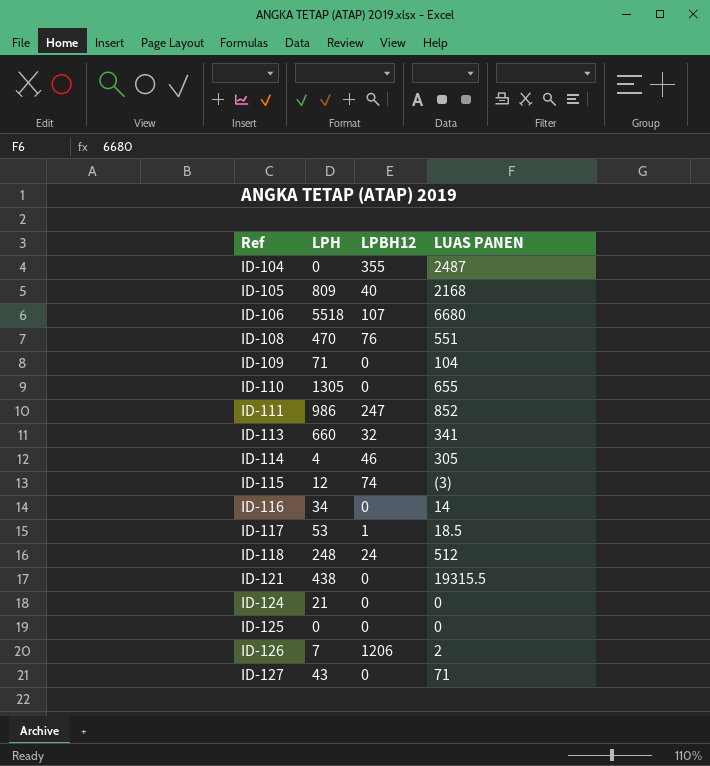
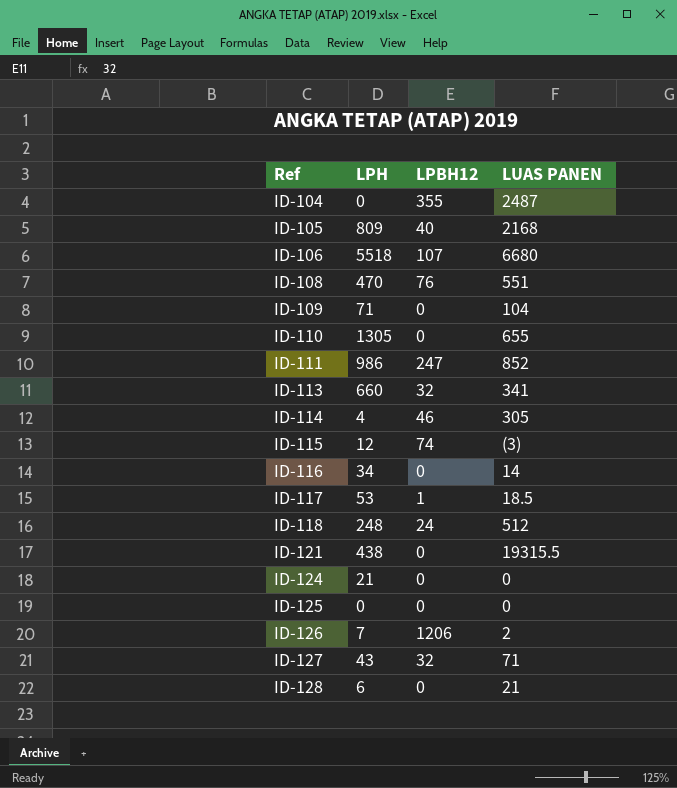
ID-127 | LPBH12: 0 -> 32
row ID-128: none -> 6 | 0 | 21

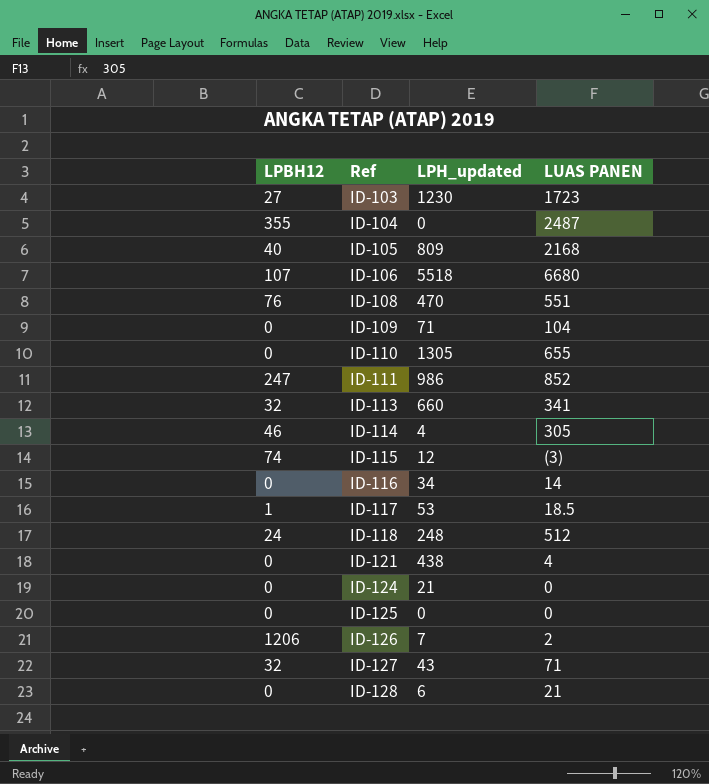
column LPBH12 | position: 3 -> 1
column name: LPH -> LPH_updated
row ID-103: none -> 27 | 1230 | 1723
ID-121 | LUAS PANEN: 19315.5 -> 4

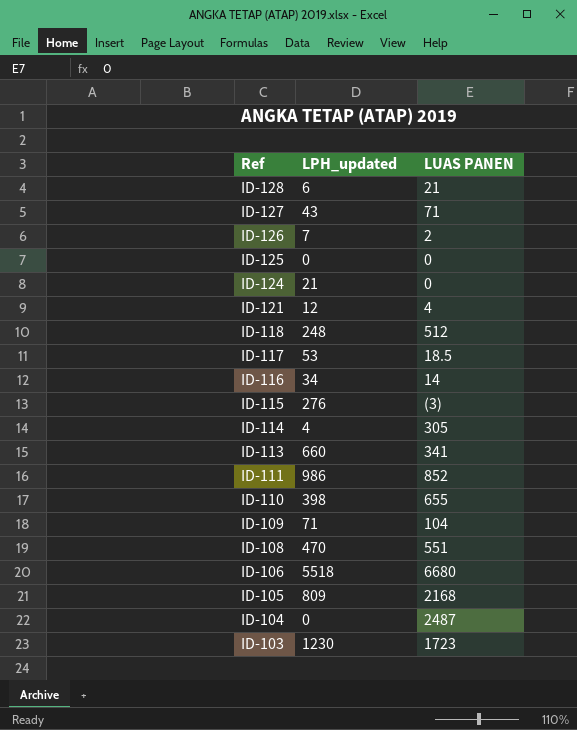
row order: Ref ascending -> Ref descending
column LPBH12 | position: 1 -> none
ID-121 | LPH_updated: 438 -> 12
ID-115 | LPH_updated: 12 -> 276
ID-110 | LPH_updated: 1305 -> 398

